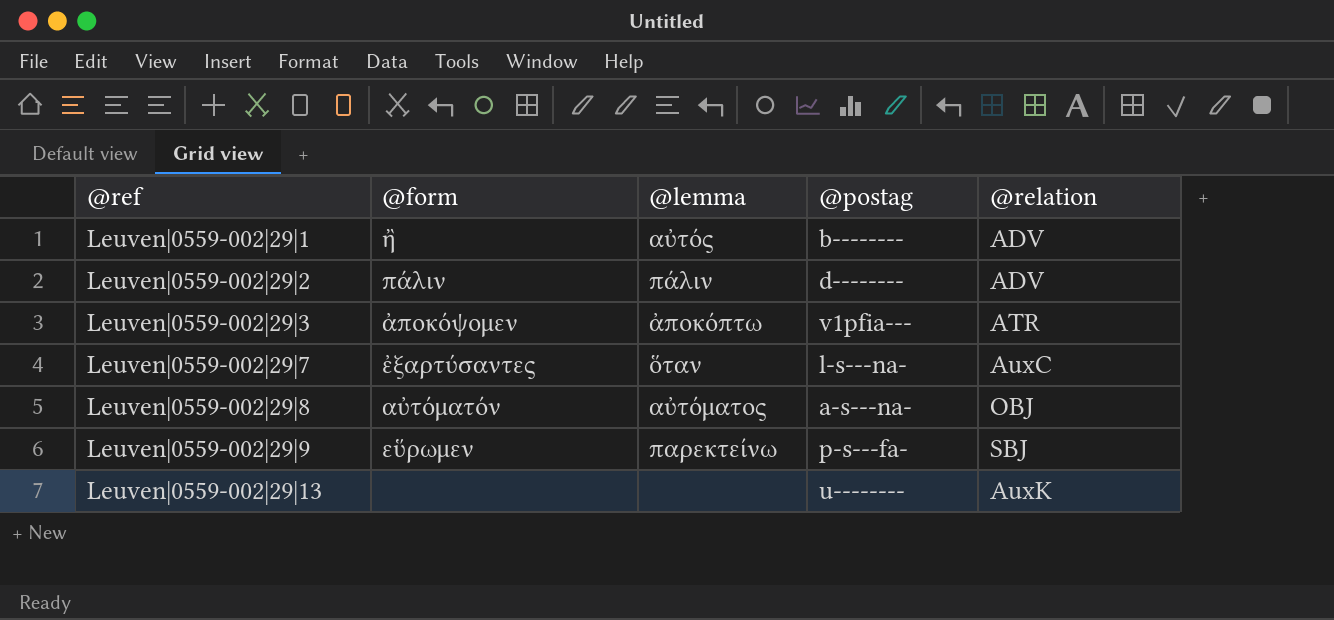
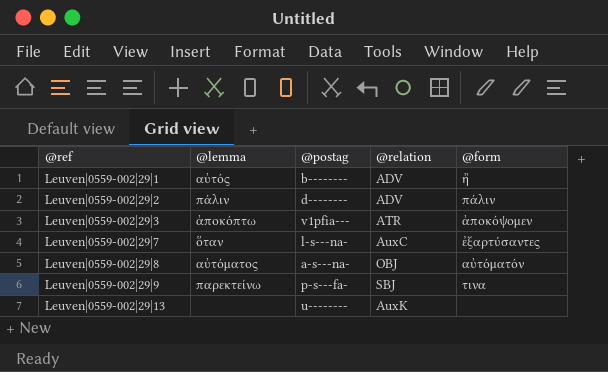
column @form | position: 2 -> 5
Leuven|0559-002|29|9 | @form: εὕρωμεν -> τινα

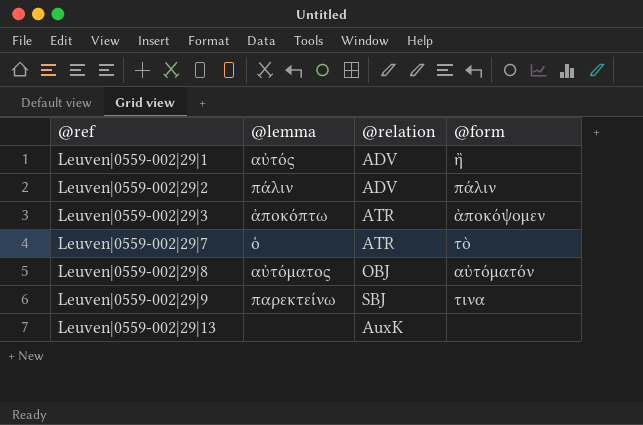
column @postag | position: 3 -> none
Leuven|0559-002|29|7 | @lemma: ὅταν -> ὁ
Leuven|0559-002|29|7 | @relation: AuxC -> ATR
Leuven|0559-002|29|7 | @form: ἐξαρτύσαντες -> τὸ

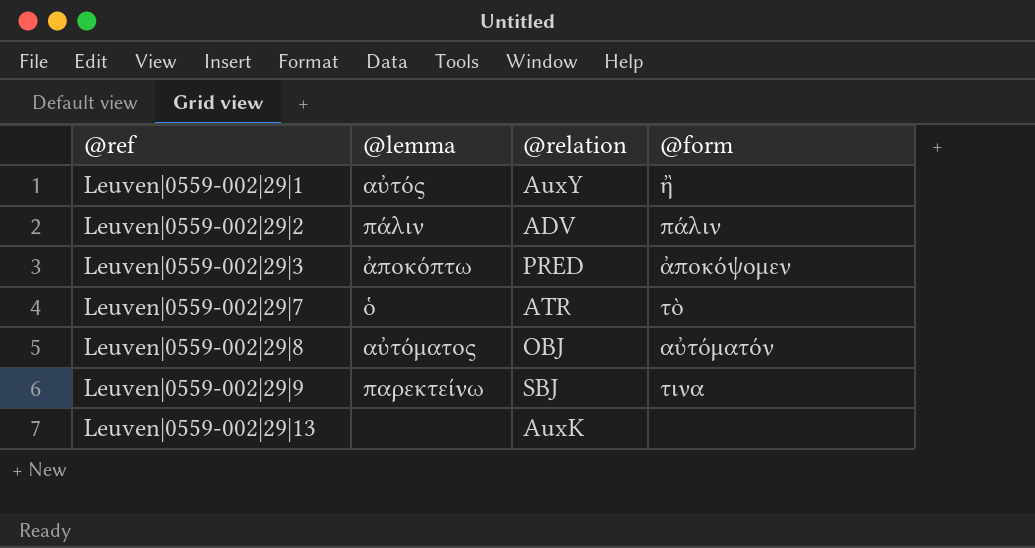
Leuven|0559-002|29|1 | @relation: ADV -> AuxY
Leuven|0559-002|29|3 | @relation: ATR -> PRED

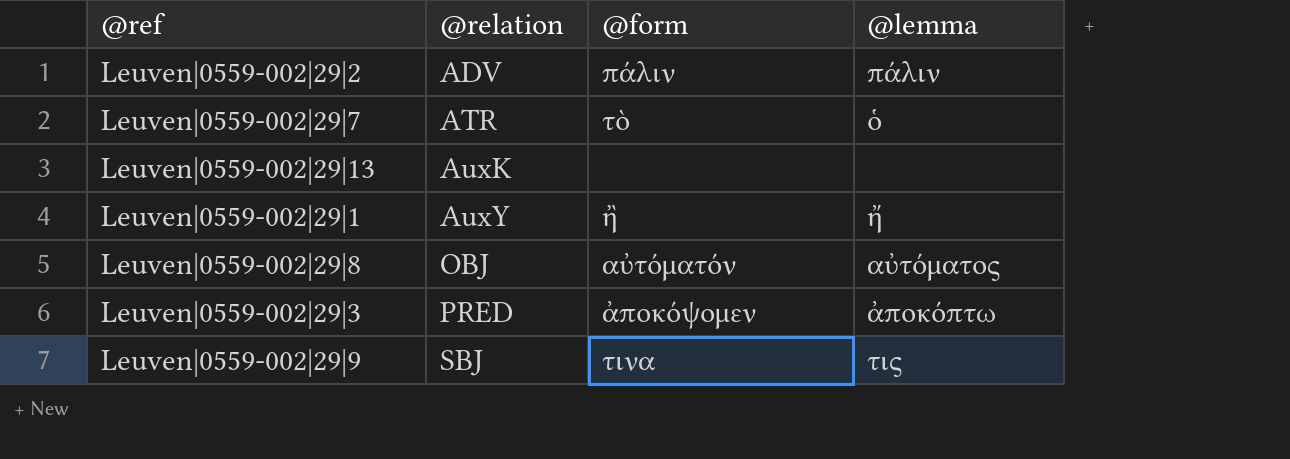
row order: @ref ascending -> @relation ascending
column @lemma | position: 2 -> 4
Leuven|0559-002|29|1 | @lemma: αὐτός -> ἤ
Leuven|0559-002|29|9 | @lemma: παρεκτείνω -> τις

